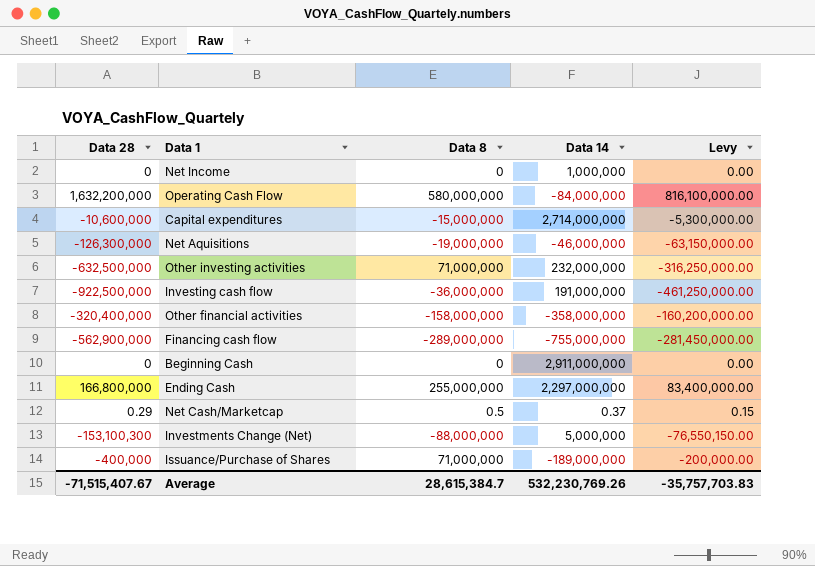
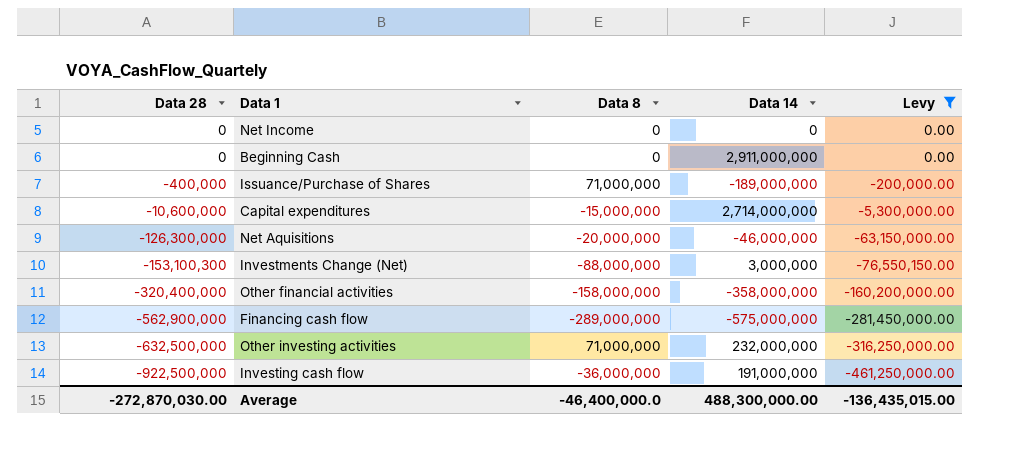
filter: none -> Levy <= 0.00
row order: none -> Data 28 descending
Net Income | Data 14: 1,000,000 -> 0
Net Aquisitions | Data 8: -19,000,000 -> -20,000,000
Investments Change (Net) | Data 14: 5,000,000 -> 3,000,000
Financing cash flow | Data 14: -755,000,000 -> -575,000,000
Average | Data 28: -71,515,407.67 -> -272,870,030.00
Average | Data 8: 28,615,384.7 -> -46,400,000.0
Average | Data 14: 532,230,769.26 -> 488,300,000.00
Average | Levy: -35,757,703.83 -> -136,435,015.00

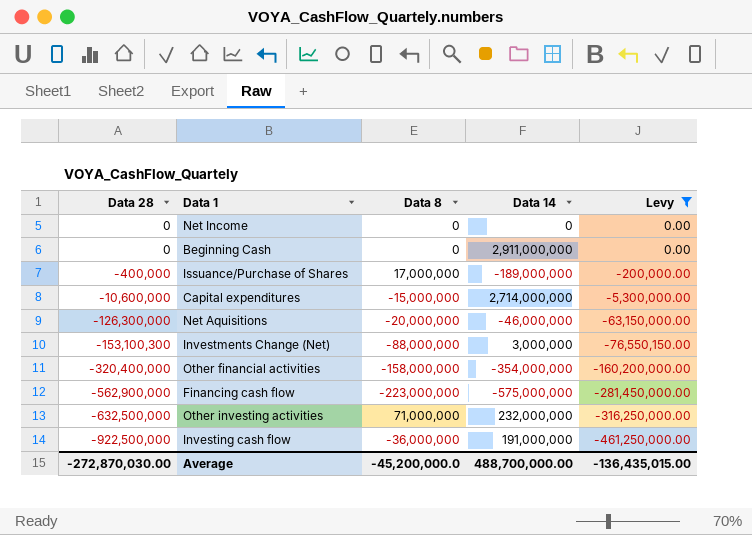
Issuance/Purchase of Shares | Data 8: 71,000,000 -> 17,000,000
Other financial activities | Data 14: -358,000,000 -> -354,000,000
Financing cash flow | Data 8: -289,000,000 -> -223,000,000
Average | Data 8: -46,400,000.0 -> -45,200,000.0
Average | Data 14: 488,300,000.00 -> 488,700,000.00

